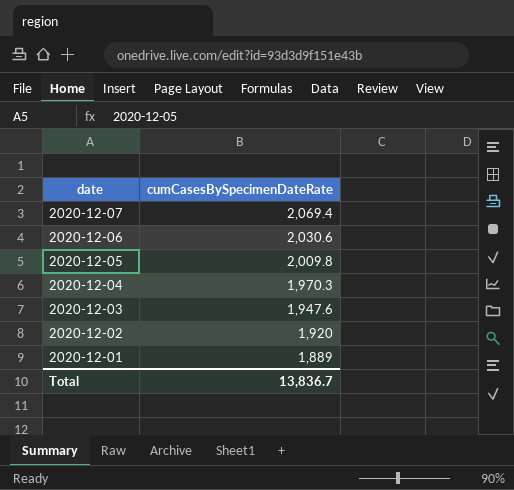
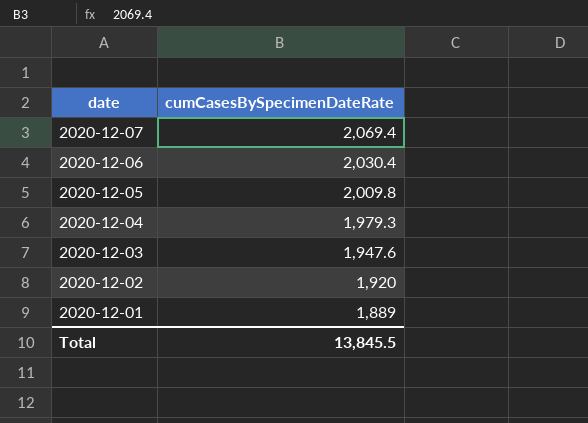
2020-12-06 | cumCasesBySpecimenDateRate: 2,030.6 -> 2,030.4
2020-12-04 | cumCasesBySpecimenDateRate: 1,970.3 -> 1,979.3
Total | cumCasesBySpecimenDateRate: 13,836.7 -> 13,845.5

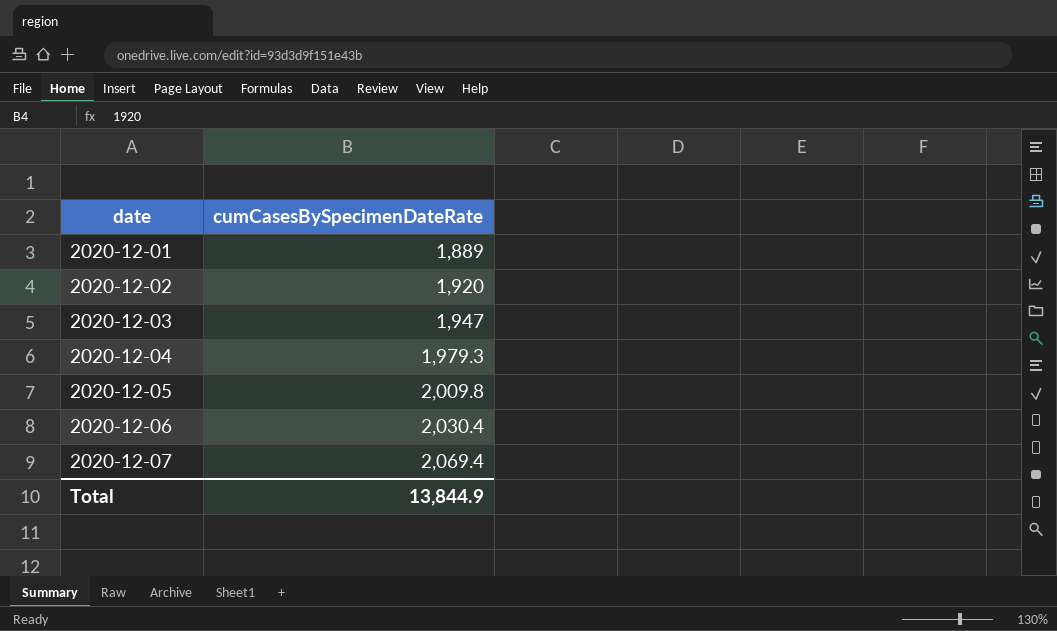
row order: date descending -> date ascending
2020-12-03 | cumCasesBySpecimenDateRate: 1,947.6 -> 1,947
Total | cumCasesBySpecimenDateRate: 13,845.5 -> 13,844.9

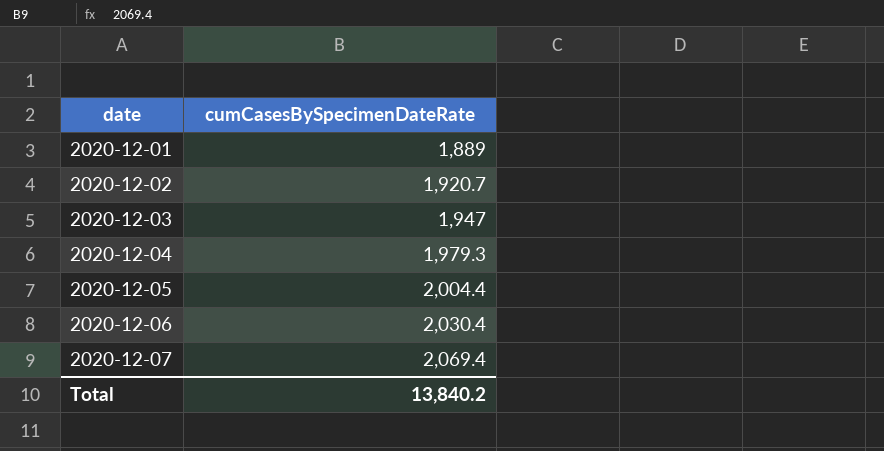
2020-12-02 | cumCasesBySpecimenDateRate: 1,920 -> 1,920.7
2020-12-05 | cumCasesBySpecimenDateRate: 2,009.8 -> 2,004.4
Total | cumCasesBySpecimenDateRate: 13,844.9 -> 13,840.2

